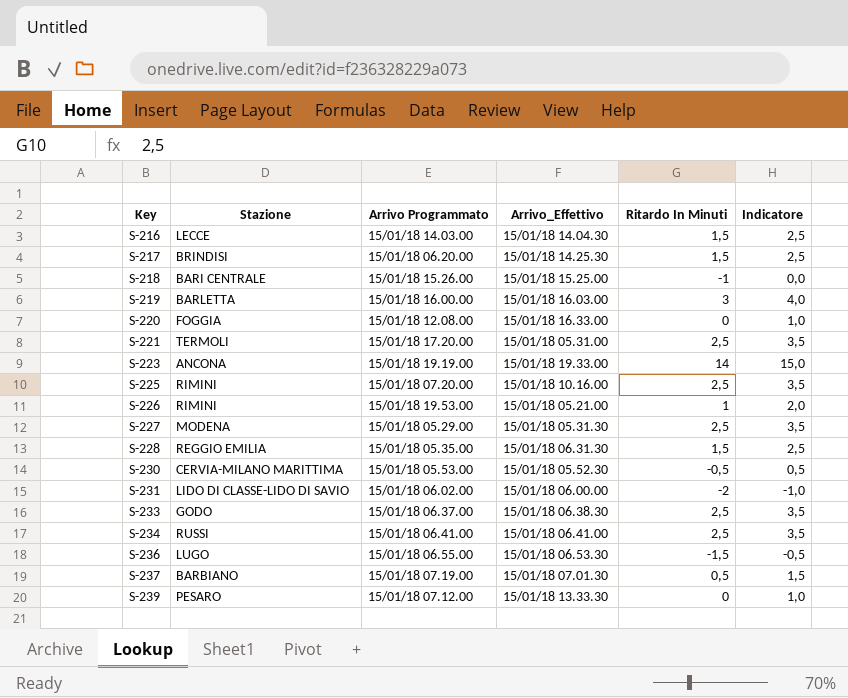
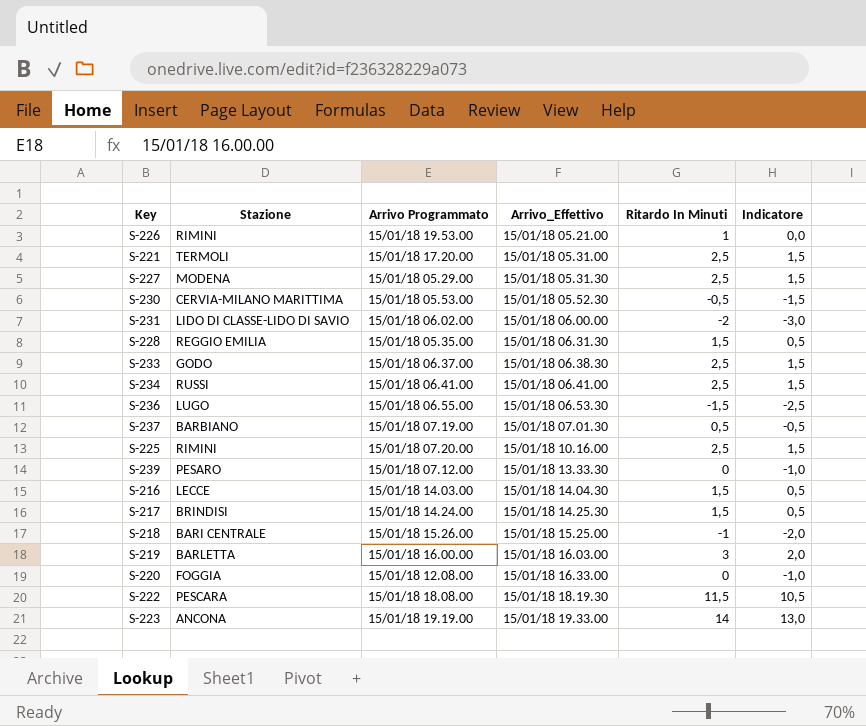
row order: Key ascending -> Arrivo_Effettivo ascending
column Indicatore | formula: [Ritardo In Minuti] + 1 -> [Ritardo In Minuti] - 1
S-217 | Arrivo Programmato: 15/01/18 06.20.00 -> 15/01/18 14.24.00
row S-222: none -> PESCARA | 15/01/18 18.08.00 | 15/01/18 18.19.30 | 11,5 | 10,5

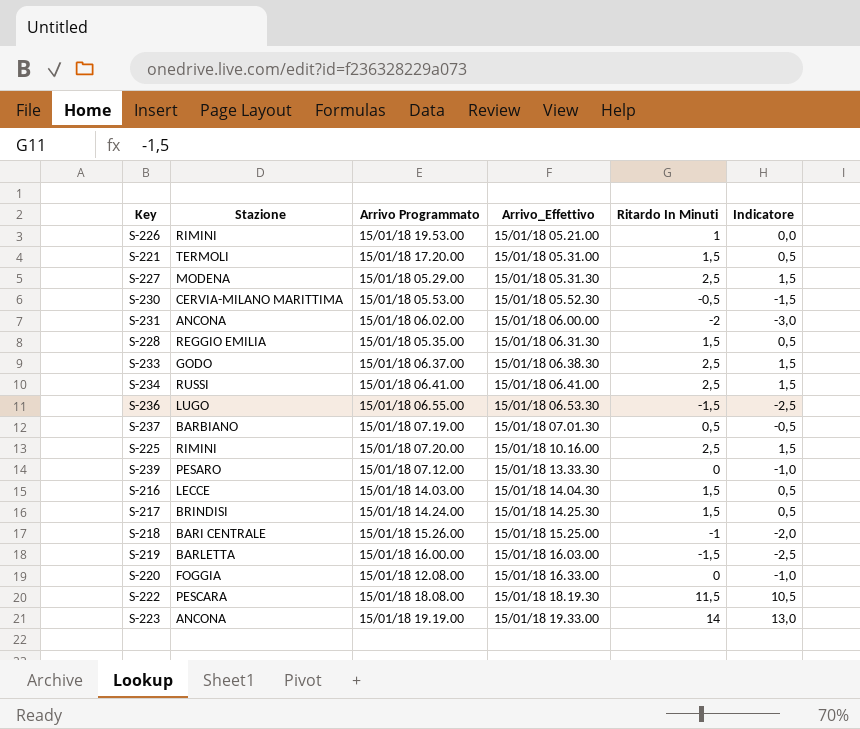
S-221 | Ritardo In Minuti: 2,5 -> 1,5
S-221 | Indicatore: 1,5 -> 0,5
S-231 | Stazione: LIDO DI CLASSE-LIDO DI SAVIO -> ANCONA
S-219 | Ritardo In Minuti: 3 -> -1,5
S-219 | Indicatore: 2,0 -> -2,5

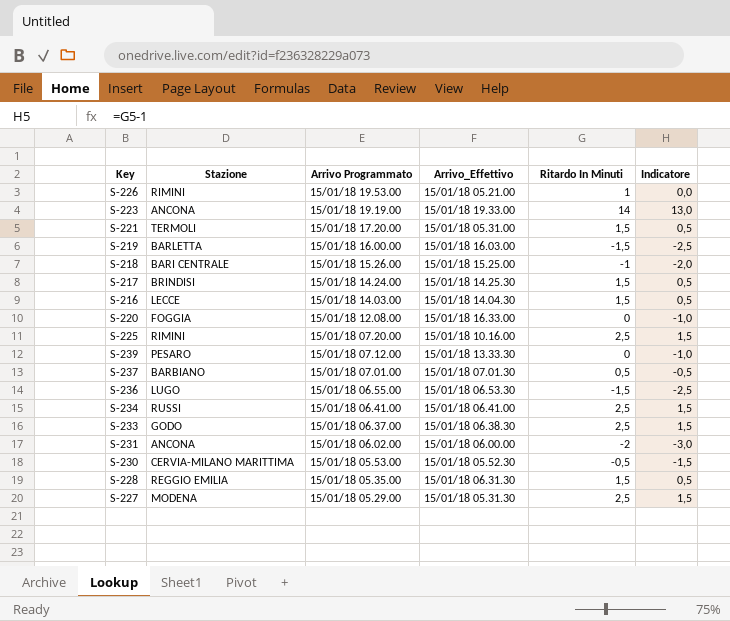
row order: Arrivo_Effettivo ascending -> Arrivo Programmato descending
row S-222: PESCARA | 15/01/18 18.08.00 | 15/01/18 18.19.30 | 11,5 | 10,5 -> none
S-237 | Arrivo Programmato: 15/01/18 07.19.00 -> 15/01/18 07.01.00

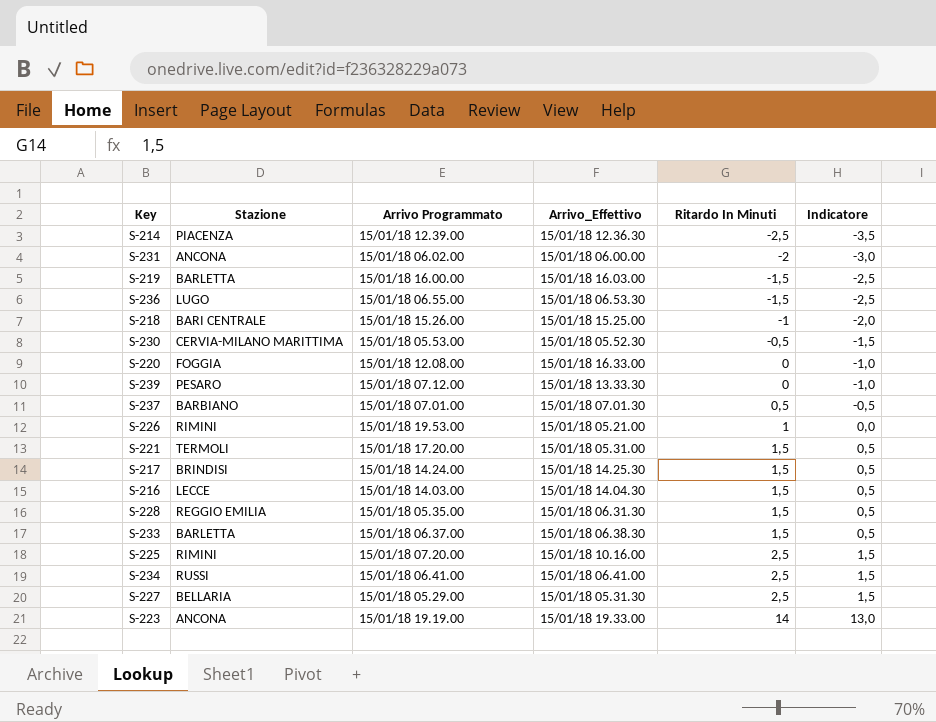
row order: Arrivo Programmato descending -> Ritardo In Minuti ascending
row S-214: none -> PIACENZA | 15/01/18 12.39.00 | 15/01/18 12.36.30 | -2,5 | -3,5
S-233 | Stazione: GODO -> BARLETTA
S-233 | Ritardo In Minuti: 2,5 -> 1,5
S-233 | Indicatore: 1,5 -> 0,5
S-227 | Stazione: MODENA -> BELLARIA

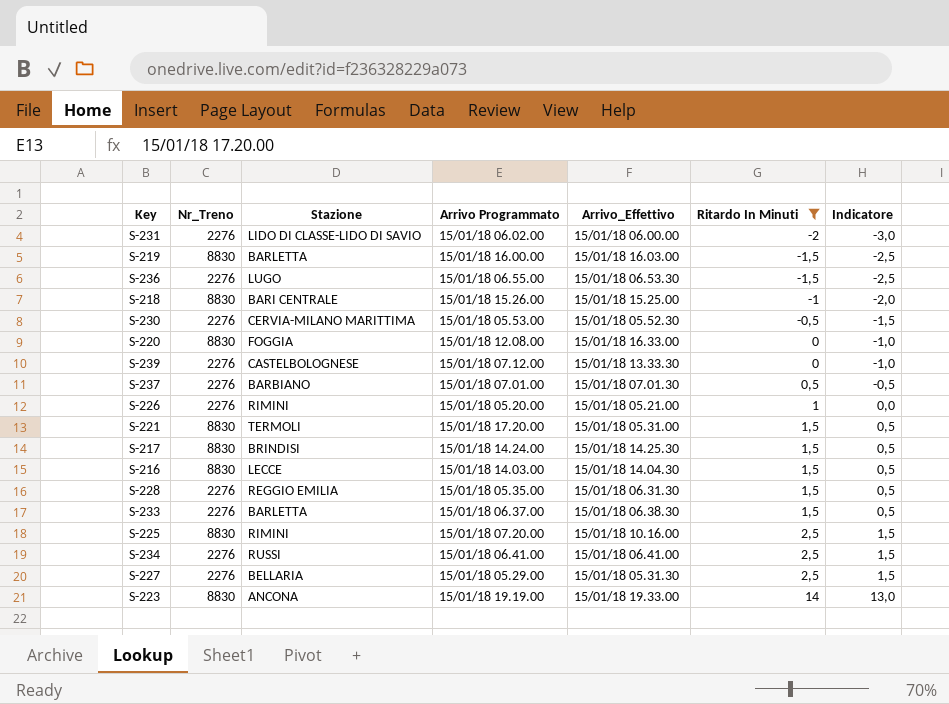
filter: none -> Ritardo In Minuti != -2,5
column Nr_Treno | position: none -> 2
S-231 | Stazione: ANCONA -> LIDO DI CLASSE-LIDO DI SAVIO
S-239 | Stazione: PESARO -> CASTELBOLOGNESE
S-226 | Arrivo Programmato: 15/01/18 19.53.00 -> 15/01/18 05.20.00

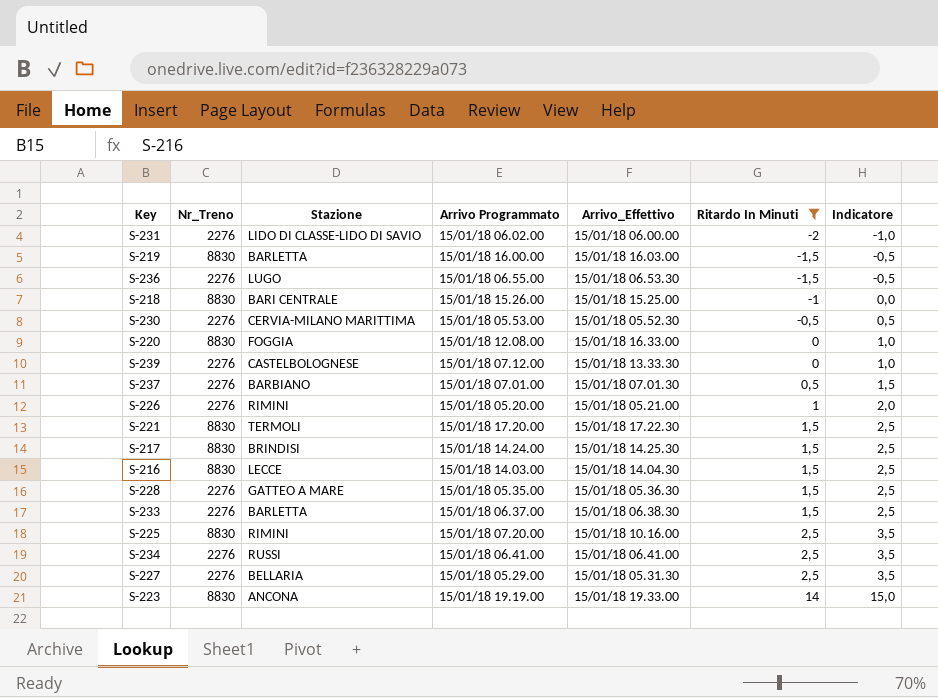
column Indicatore | formula: [Ritardo In Minuti] - 1 -> [Ritardo In Minuti] + 1
S-221 | Arrivo_Effettivo: 15/01/18 05.31.00 -> 15/01/18 17.22.30
S-228 | Stazione: REGGIO EMILIA -> GATTEO A MARE
S-228 | Arrivo_Effettivo: 15/01/18 06.31.30 -> 15/01/18 05.36.30

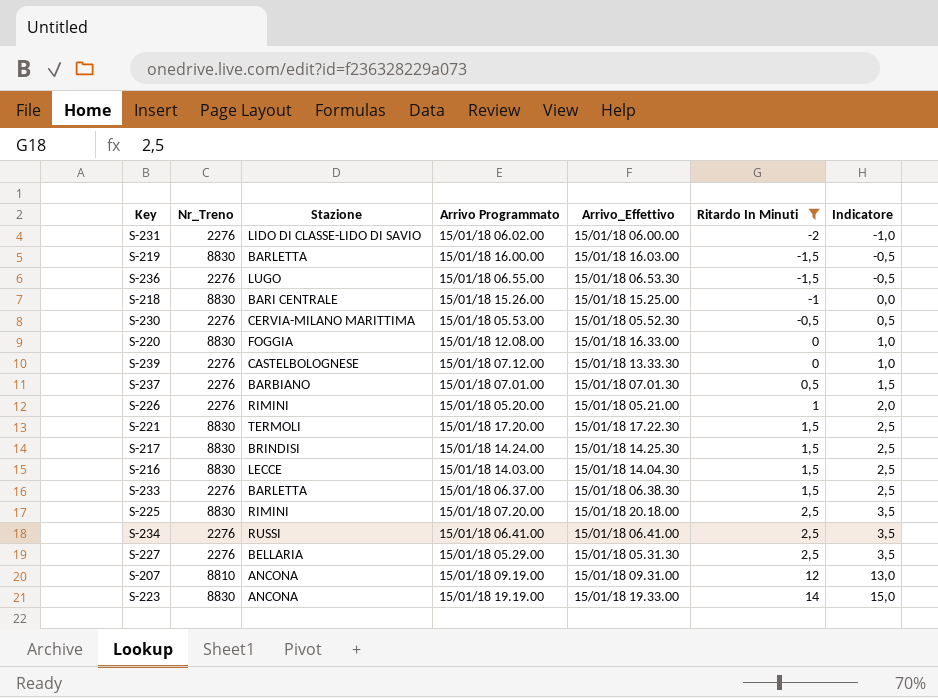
row S-228: 2276 | GATTEO A MARE | 15/01/18 05.35.00 | 15/01/18 05.36.30 | 1,5 | 2,5 -> none
S-225 | Arrivo_Effettivo: 15/01/18 10.16.00 -> 15/01/18 20.18.00
row S-207: none -> 8810 | ANCONA | 15/01/18 09.19.00 | 15/01/18 09.31.00 | 12 | 13,0

